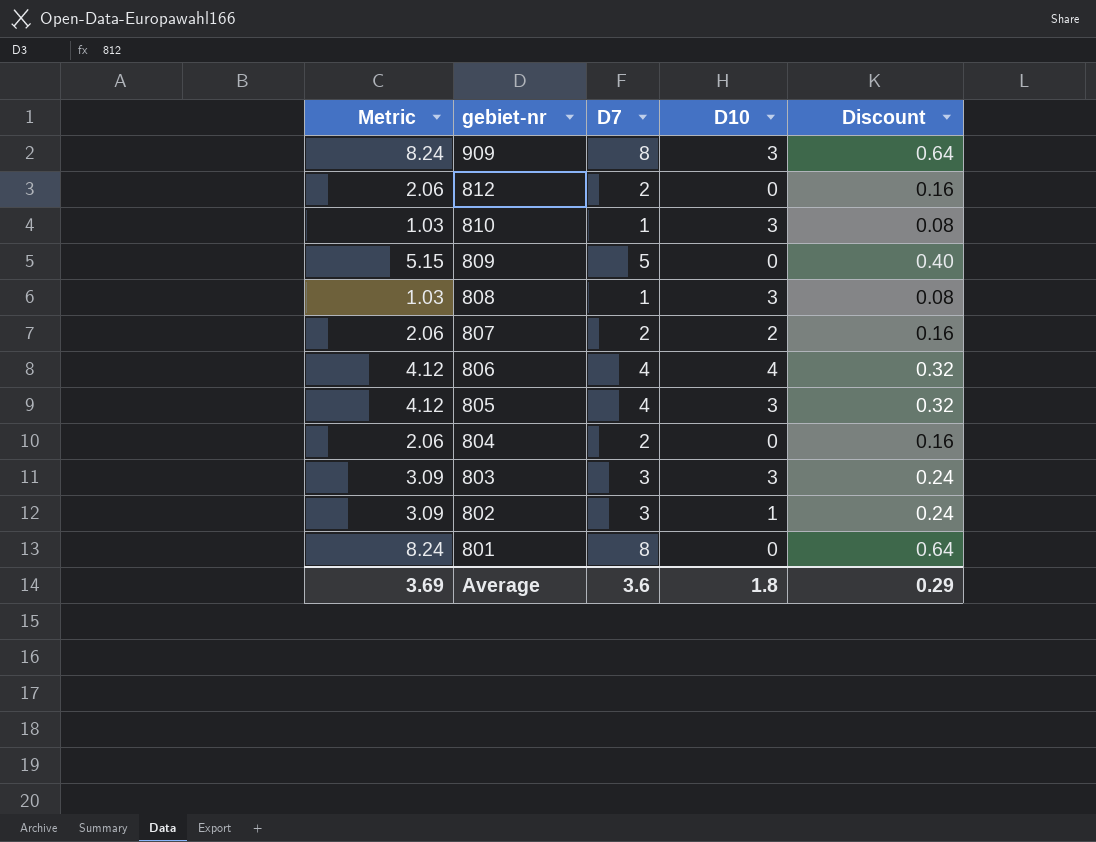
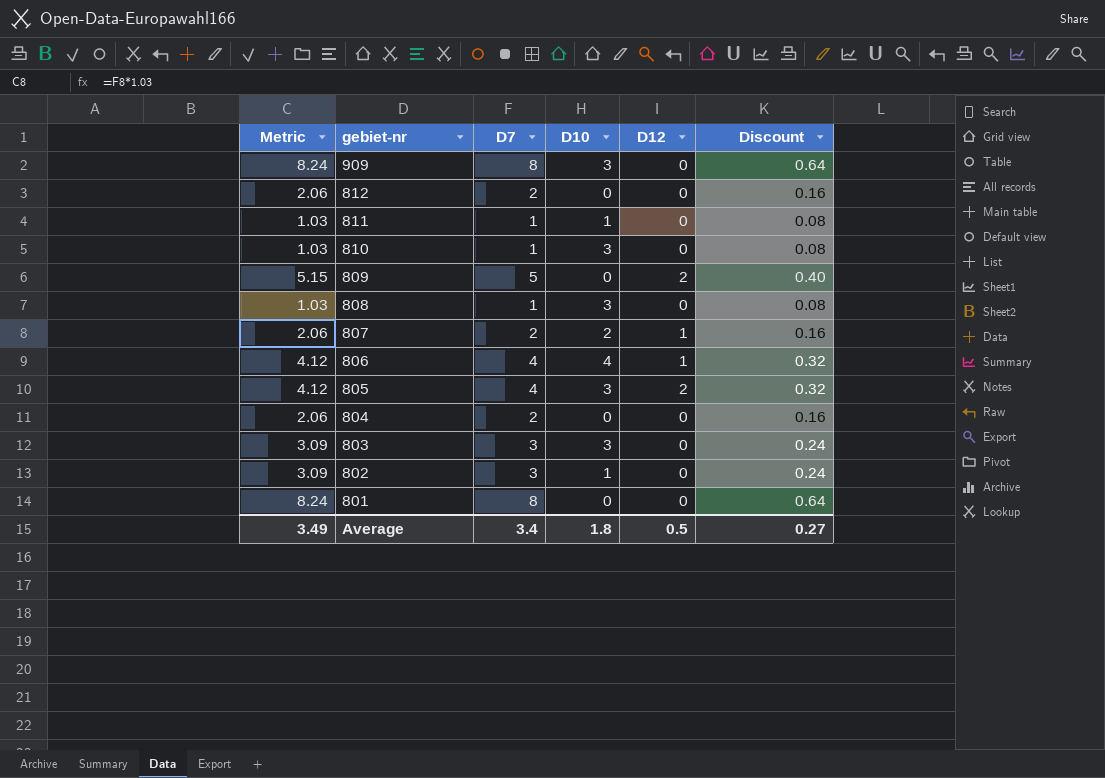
column D12 | position: none -> 5
row 811: none -> 1.03 | 1 | 1 | 0 | 0.08
Average | Metric: 3.69 -> 3.49
Average | D7: 3.6 -> 3.4
Average | Discount: 0.29 -> 0.27

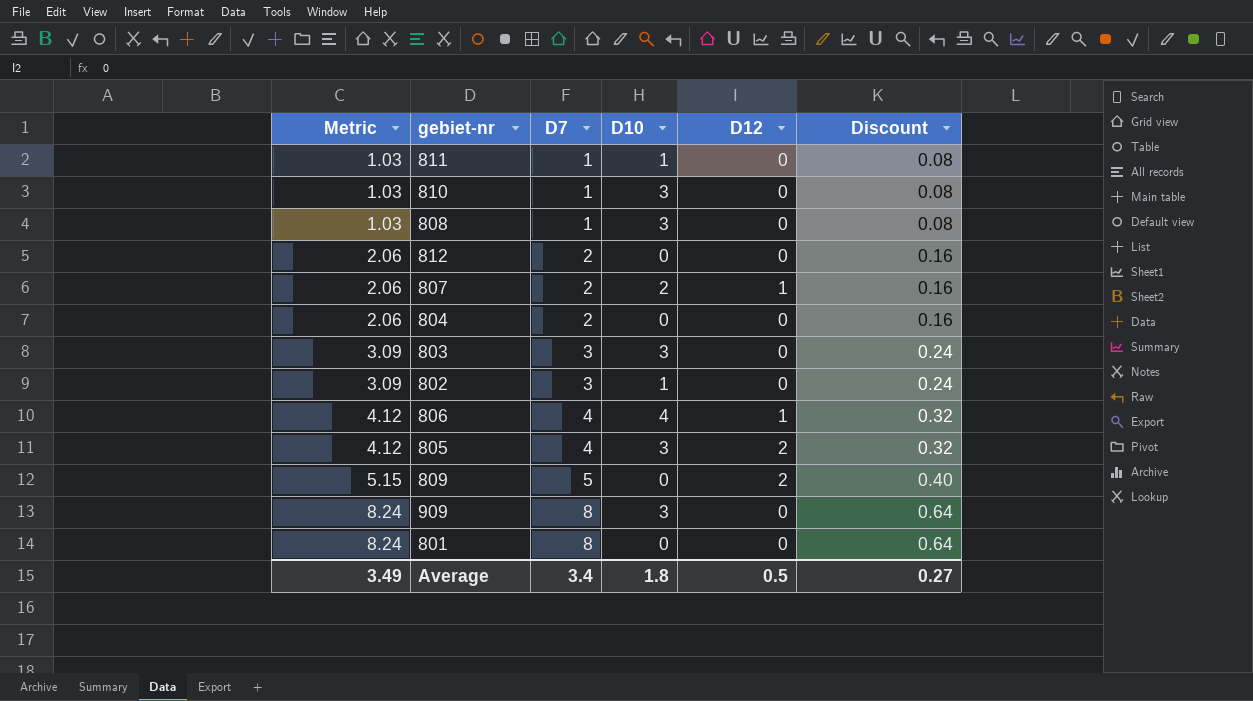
row order: gebiet-nr descending -> Metric ascending

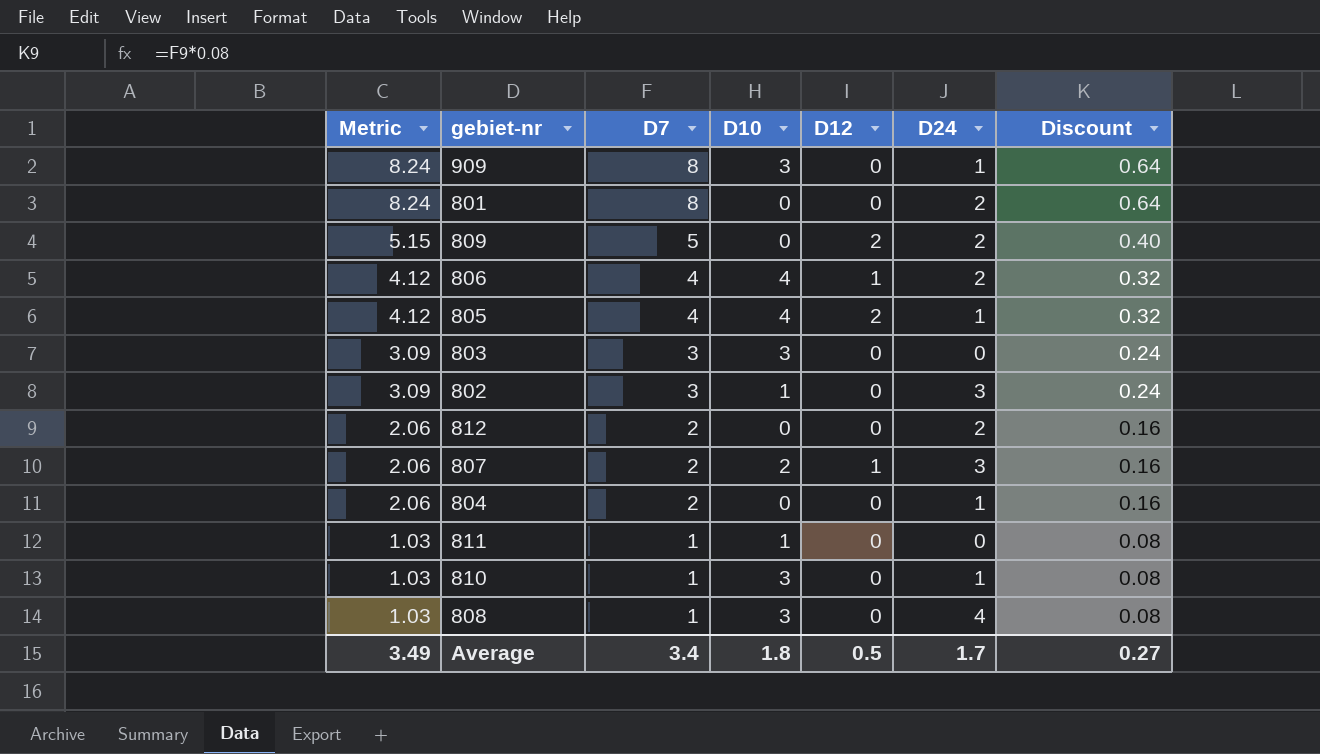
row order: Metric ascending -> Metric descending
column D24 | position: none -> 6
805 | D10: 3 -> 4

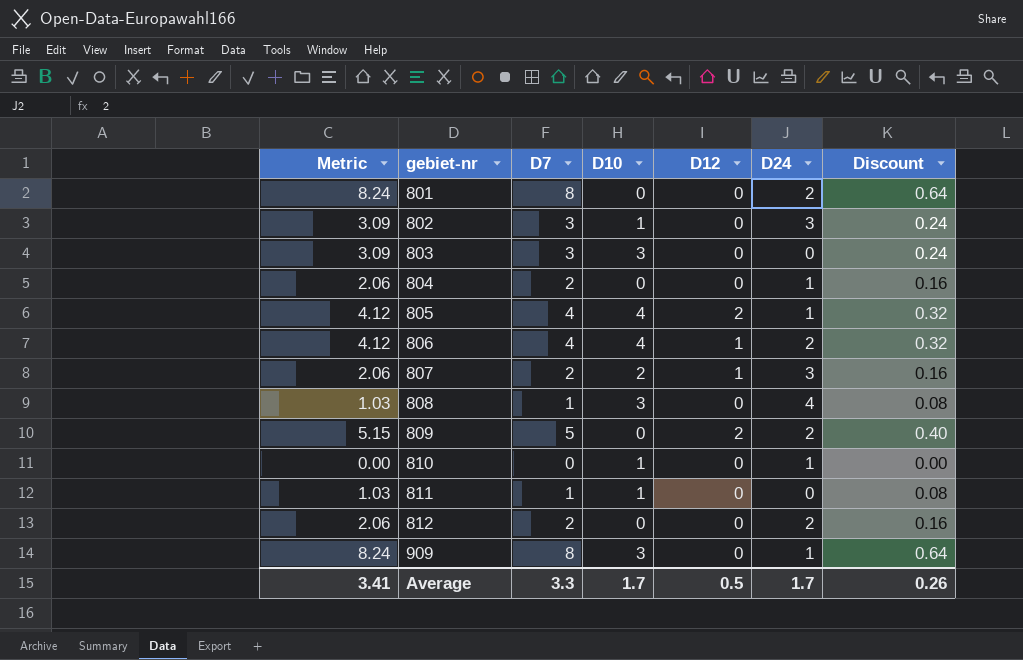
row order: Metric descending -> gebiet-nr ascending
810 | Metric: 1.03 -> 0.00
810 | D7: 1 -> 0
810 | D10: 3 -> 1
810 | Discount: 0.08 -> 0.00
Average | Metric: 3.49 -> 3.41
Average | D7: 3.4 -> 3.3
Average | D10: 1.8 -> 1.7
Average | Discount: 0.27 -> 0.26

